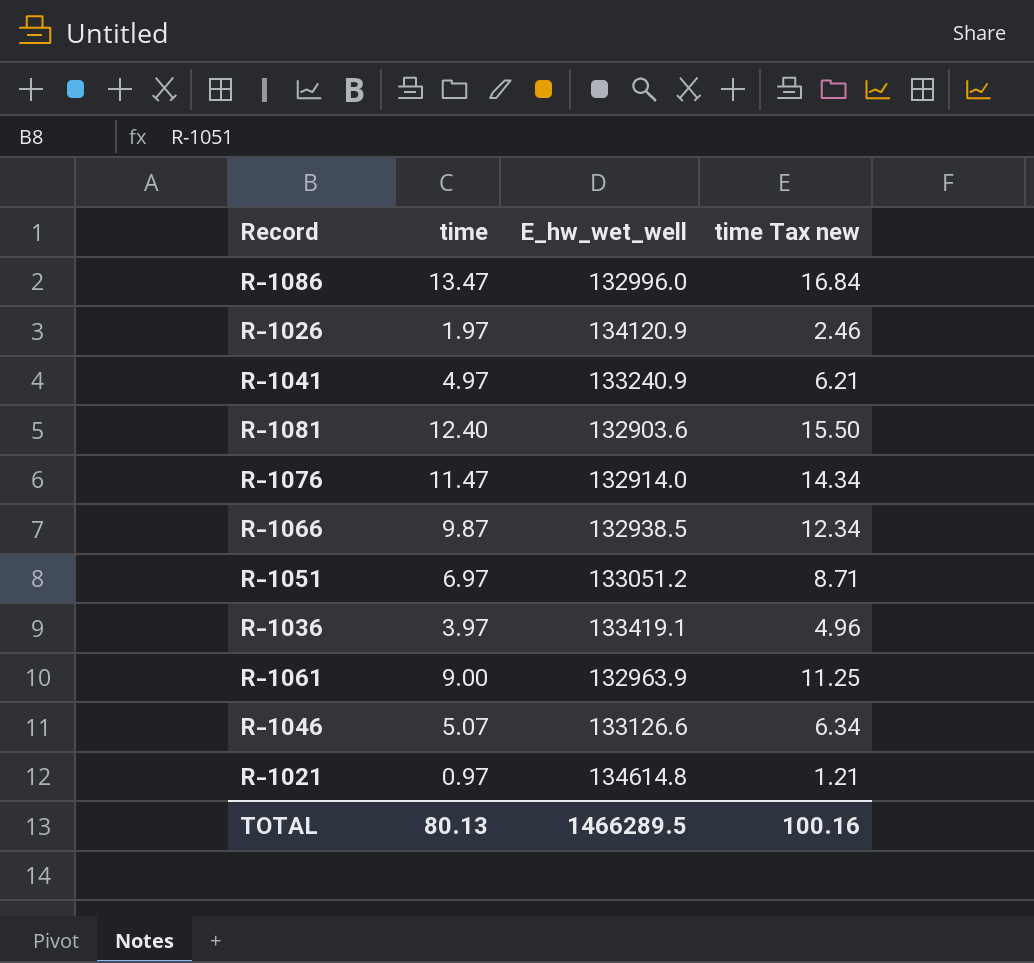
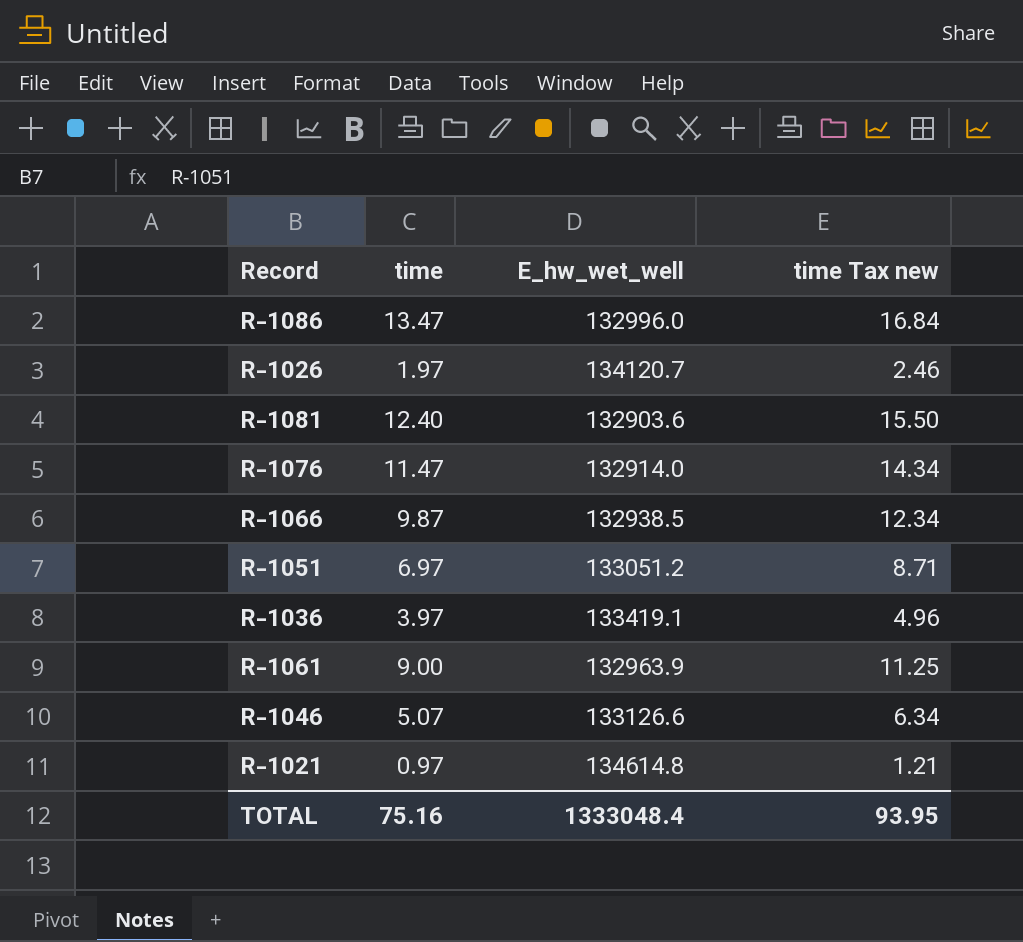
row R-1041: 4.97 | 133240.9 | 6.21 -> none
R-1026 | E_hw_wet_well: 134120.9 -> 134120.7
TOTAL | time: 80.13 -> 75.16
TOTAL | E_hw_wet_well: 1466289.5 -> 1333048.4
TOTAL | time Tax new: 100.16 -> 93.95

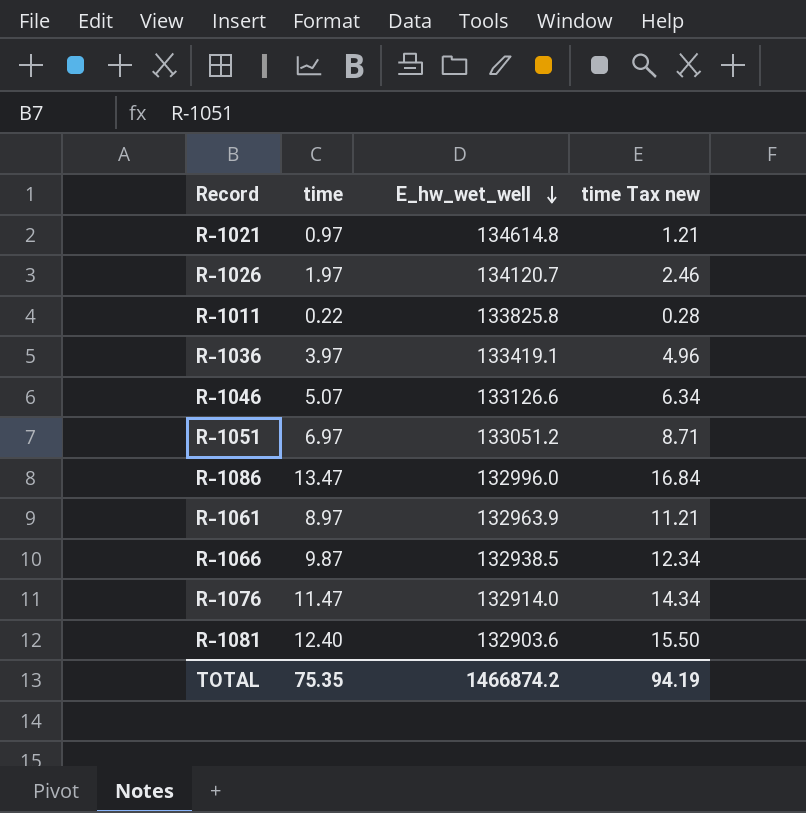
row order: none -> E_hw_wet_well descending
row R-1011: none -> 0.22 | 133825.8 | 0.28
R-1061 | time: 9.00 -> 8.97
R-1061 | time Tax new: 11.25 -> 11.21
TOTAL | time: 75.16 -> 75.35
TOTAL | E_hw_wet_well: 1333048.4 -> 1466874.2
TOTAL | time Tax new: 93.95 -> 94.19

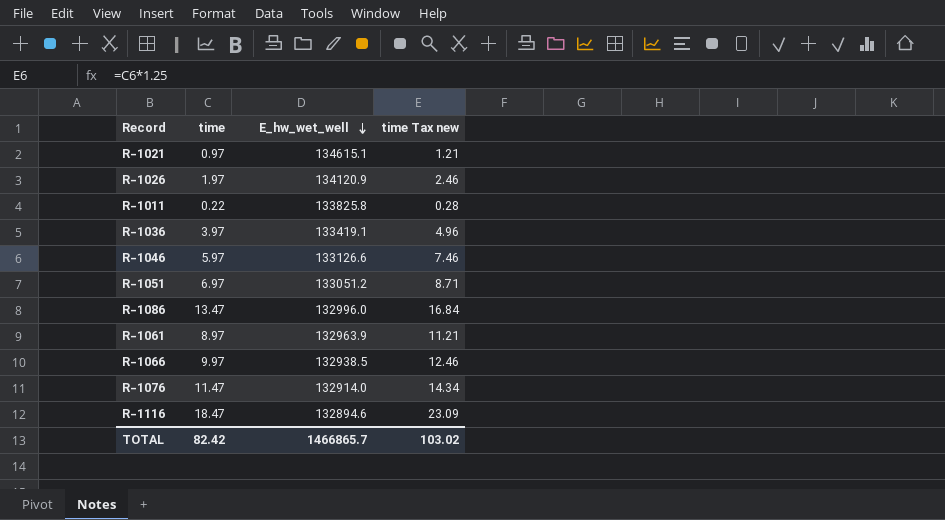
row R-1081: 12.40 | 132903.6 | 15.50 -> none
R-1021 | E_hw_wet_well: 134614.8 -> 134615.1
R-1026 | E_hw_wet_well: 134120.7 -> 134120.9
R-1046 | time: 5.07 -> 5.97
R-1046 | time Tax new: 6.34 -> 7.46
R-1066 | time: 9.87 -> 9.97
R-1066 | time Tax new: 12.34 -> 12.46
row R-1116: none -> 18.47 | 132894.6 | 23.09
TOTAL | time: 75.35 -> 82.42
TOTAL | E_hw_wet_well: 1466874.2 -> 1466865.7
TOTAL | time Tax new: 94.19 -> 103.02

